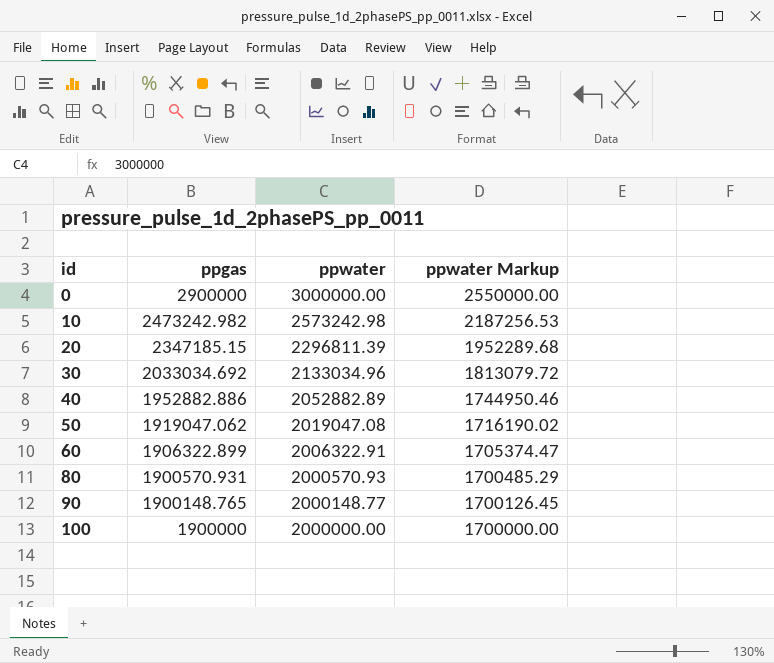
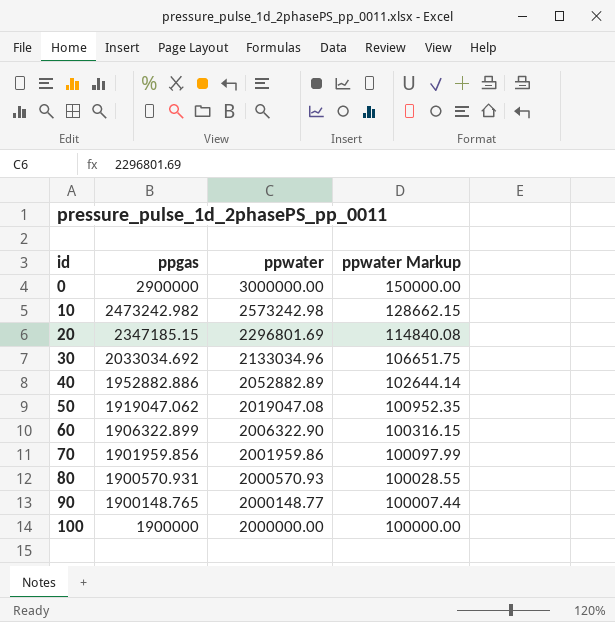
column ppwater Markup | formula: [ppwater] * 0.85 -> [ppwater] * 0.05
20 | ppwater: 2296811.39 -> 2296801.69
60 | ppwater: 2006322.91 -> 2006322.90
row 70: none -> 1901959.856 | 2001959.86 | 100097.99

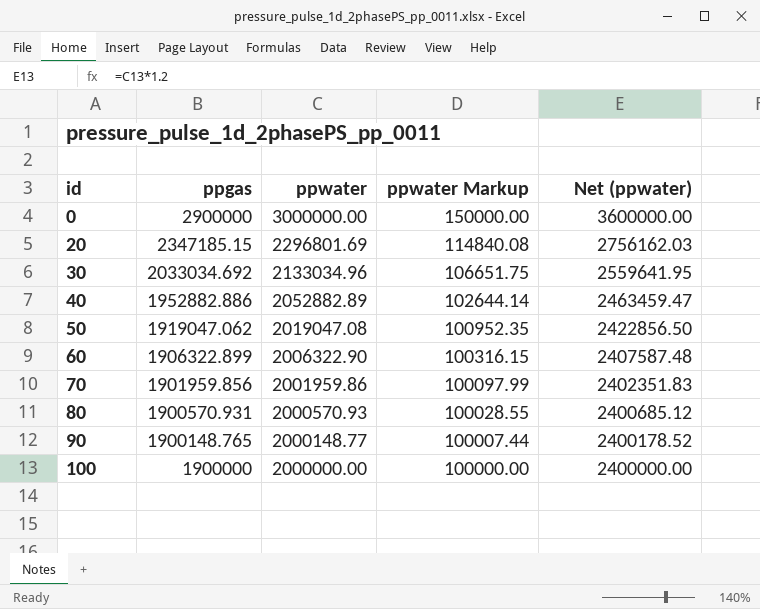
column Net (ppwater) | formula: none -> [ppwater] * 1.2
row 10: 2473242.982 | 2573242.98 | 128662.15 -> none

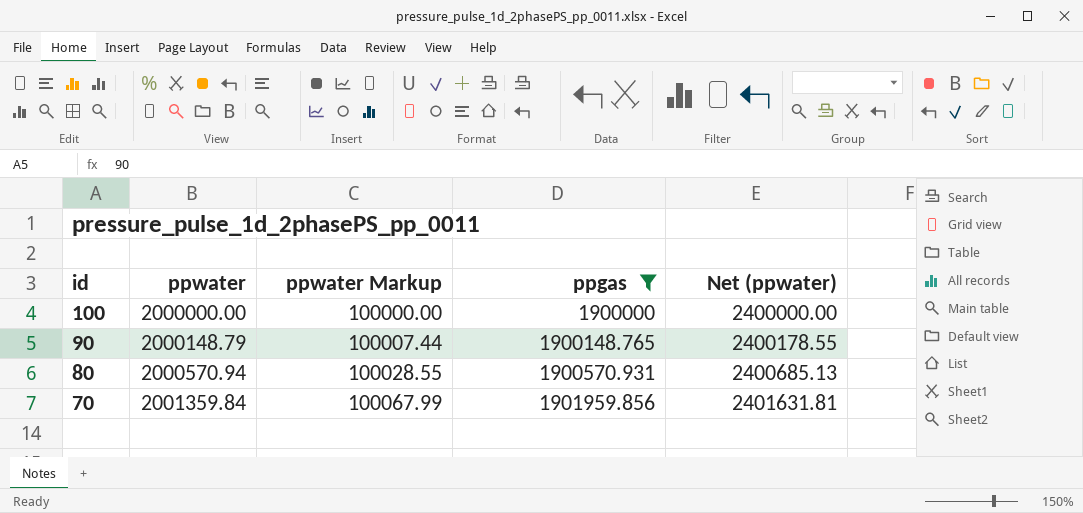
filter: none -> ppgas <= 1901959.856
row order: id ascending -> id descending
column ppgas | position: 2 -> 4
90 | ppwater: 2000148.77 -> 2000148.79
90 | Net (ppwater): 2400178.52 -> 2400178.55
80 | ppwater: 2000570.93 -> 2000570.94
80 | Net (ppwater): 2400685.12 -> 2400685.13
70 | ppwater: 2001959.86 -> 2001359.84
70 | ppwater Markup: 100097.99 -> 100067.99
70 | Net (ppwater): 2402351.83 -> 2401631.81

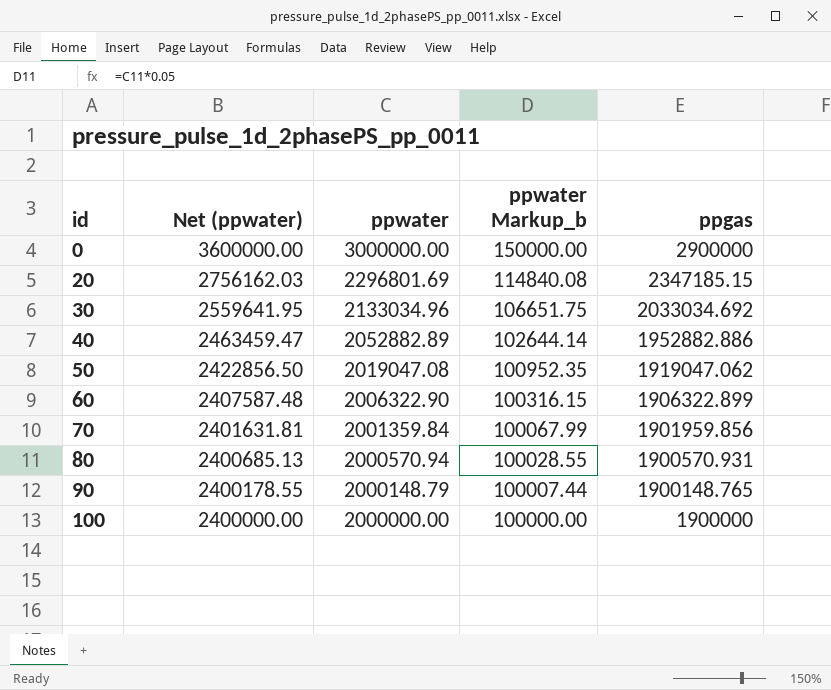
filter: ppgas <= 1901959.856 -> none
row order: id descending -> id ascending
column Net (ppwater) | position: 5 -> 2
column name: ppwater Markup -> ppwater Markup_b

